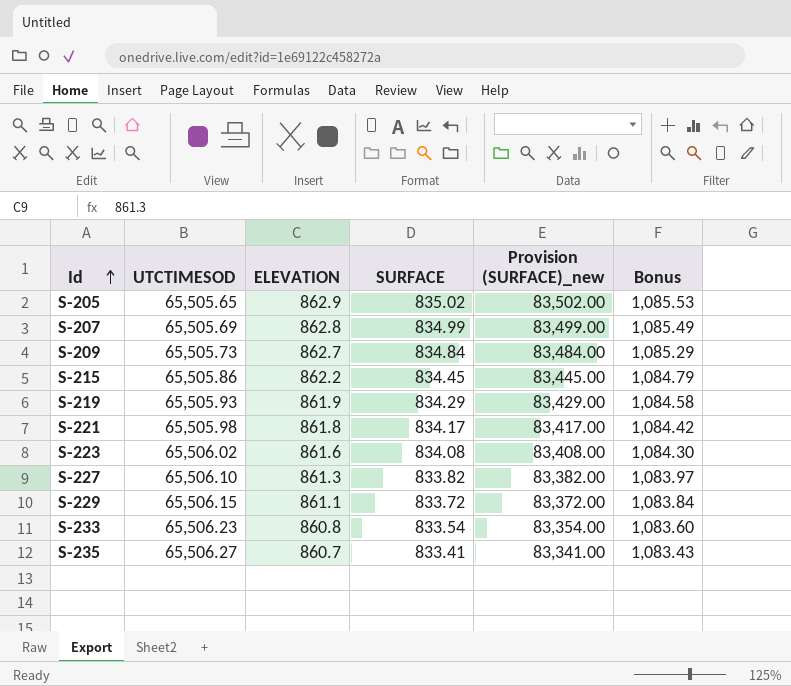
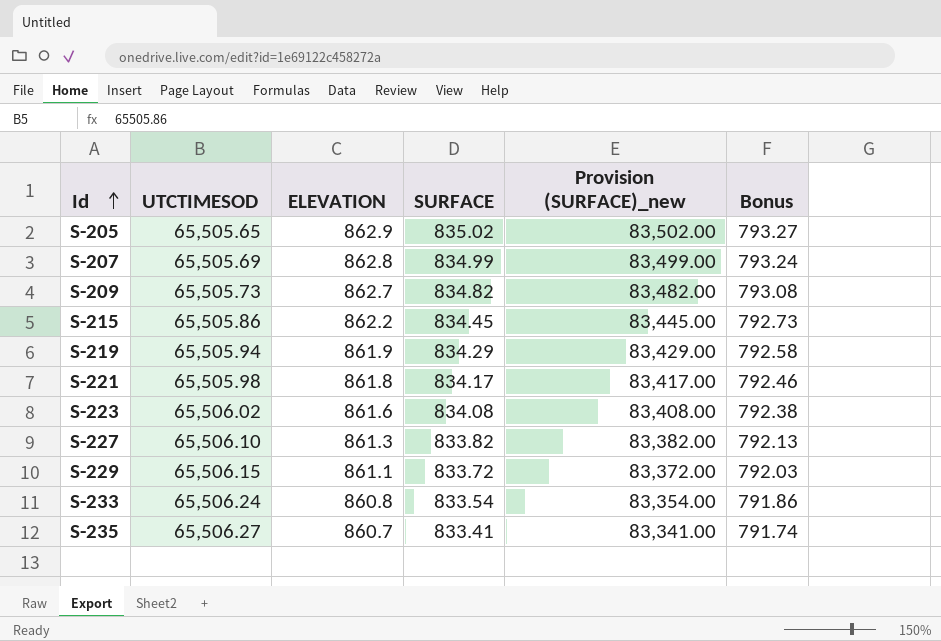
column Bonus | formula: [SURFACE] * 1.3 -> [SURFACE] * 0.95
S-209 | SURFACE: 834.84 -> 834.82
S-209 | Provision (SURFACE)_new: 83,484.00 -> 83,482.00
S-219 | UTCTIMESOD: 65,505.93 -> 65,505.94
S-233 | UTCTIMESOD: 65,506.23 -> 65,506.24

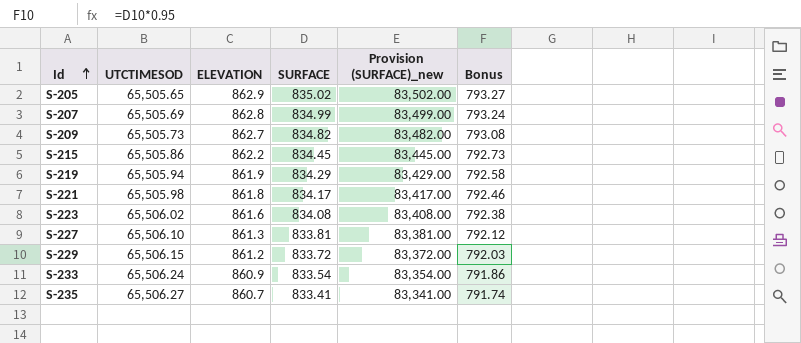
S-227 | SURFACE: 833.82 -> 833.81
S-227 | Provision (SURFACE)_new: 83,382.00 -> 83,381.00
S-227 | Bonus: 792.13 -> 792.12
S-229 | ELEVATION: 861.1 -> 861.2
S-233 | ELEVATION: 860.8 -> 860.9

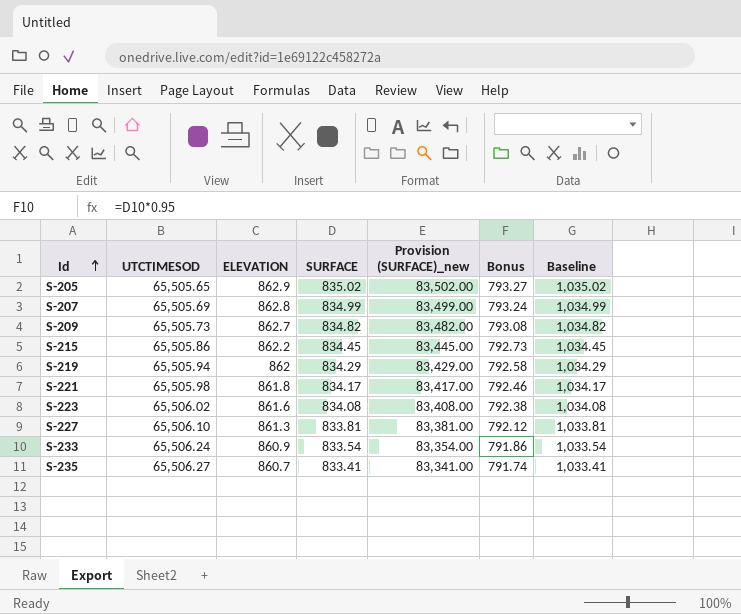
column Baseline | formula: none -> [SURFACE] + 200
row S-229: 65,506.15 | 861.2 | 833.72 | 83,372.00 | 792.03 -> none
S-219 | ELEVATION: 861.9 -> 862

